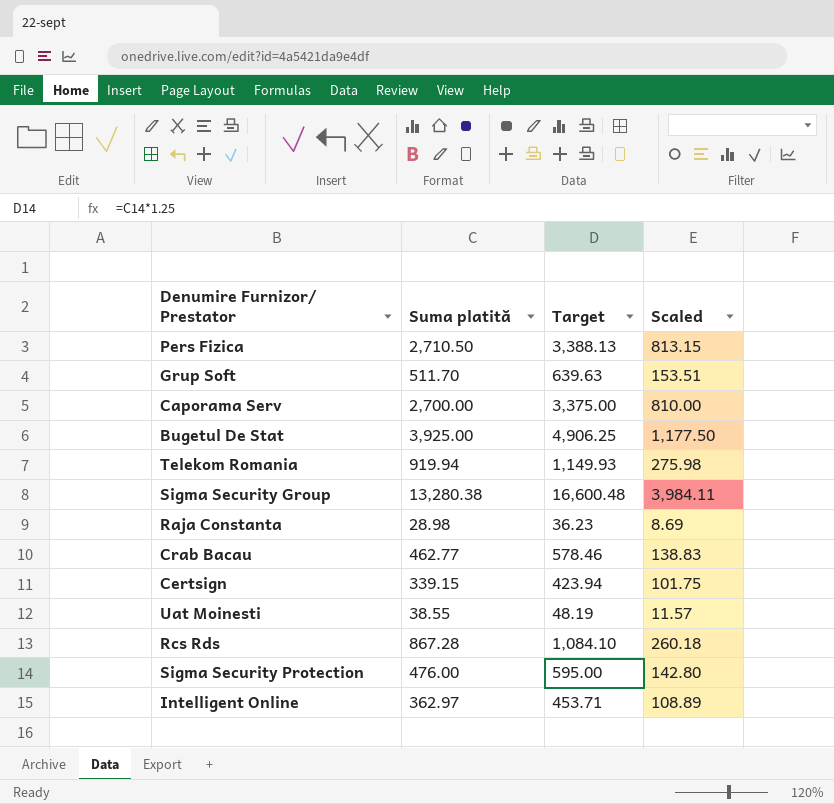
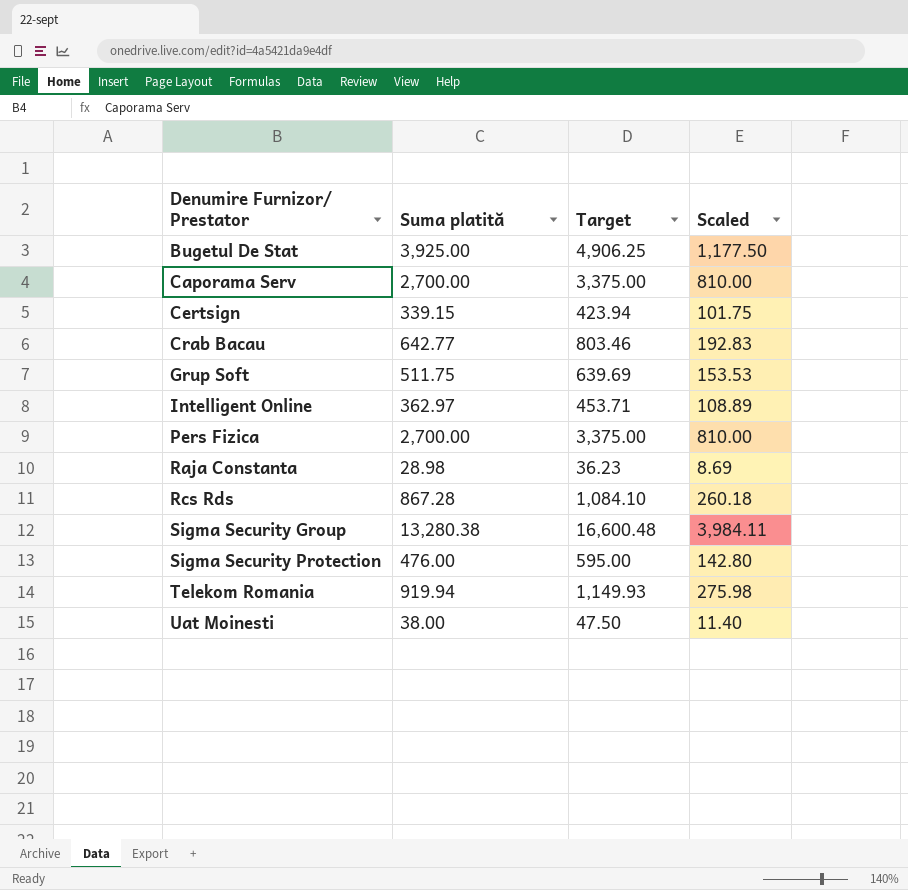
row order: none -> Denumire Furnizor/ Prestator ascending
Crab Bacau | Suma platită: 462.77 -> 642.77
Crab Bacau | Target: 578.46 -> 803.46
Crab Bacau | Scaled: 138.83 -> 192.83
Grup Soft | Suma platită: 511.70 -> 511.75
Grup Soft | Target: 639.63 -> 639.69
Grup Soft | Scaled: 153.51 -> 153.53
Pers Fizica | Suma platită: 2,710.50 -> 2,700.00
Pers Fizica | Target: 3,388.13 -> 3,375.00
Pers Fizica | Scaled: 813.15 -> 810.00
Uat Moinesti | Suma platită: 38.55 -> 38.00
Uat Moinesti | Target: 48.19 -> 47.50
Uat Moinesti | Scaled: 11.57 -> 11.40

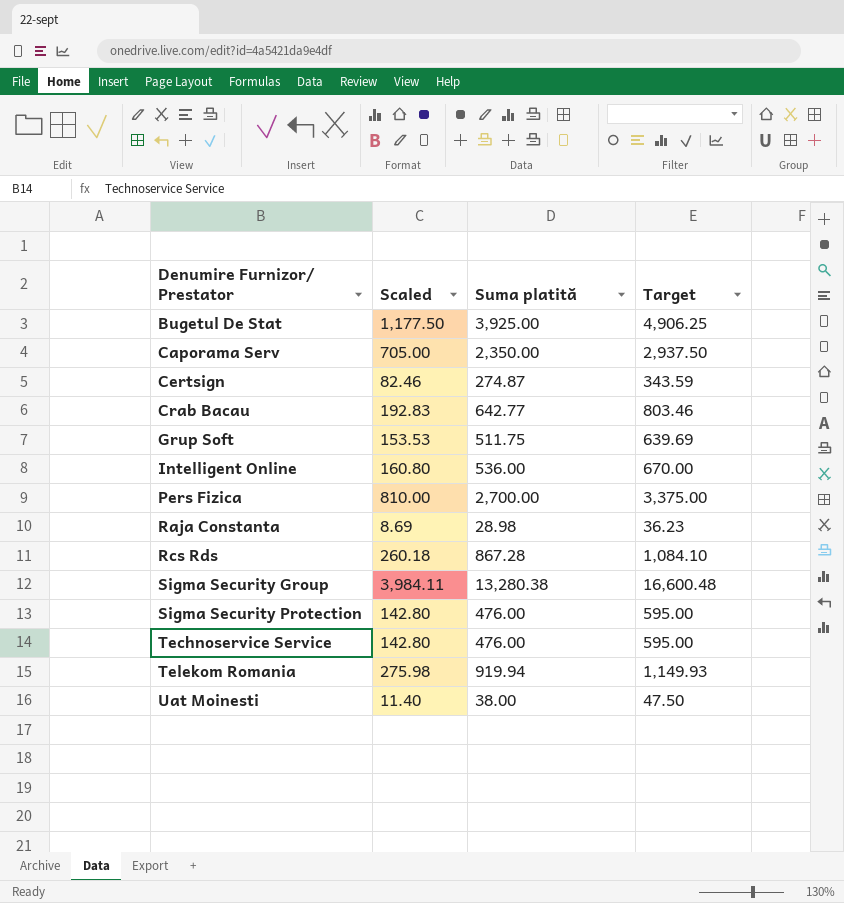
column Scaled | position: 4 -> 2
Caporama Serv | Scaled: 810.00 -> 705.00
Caporama Serv | Suma platită: 2,700.00 -> 2,350.00
Caporama Serv | Target: 3,375.00 -> 2,937.50
Certsign | Scaled: 101.75 -> 82.46
Certsign | Suma platită: 339.15 -> 274.87
Certsign | Target: 423.94 -> 343.59
Intelligent Online | Scaled: 108.89 -> 160.80
Intelligent Online | Suma platită: 362.97 -> 536.00
Intelligent Online | Target: 453.71 -> 670.00
row Technoservice Service: none -> 142.80 | 476.00 | 595.00

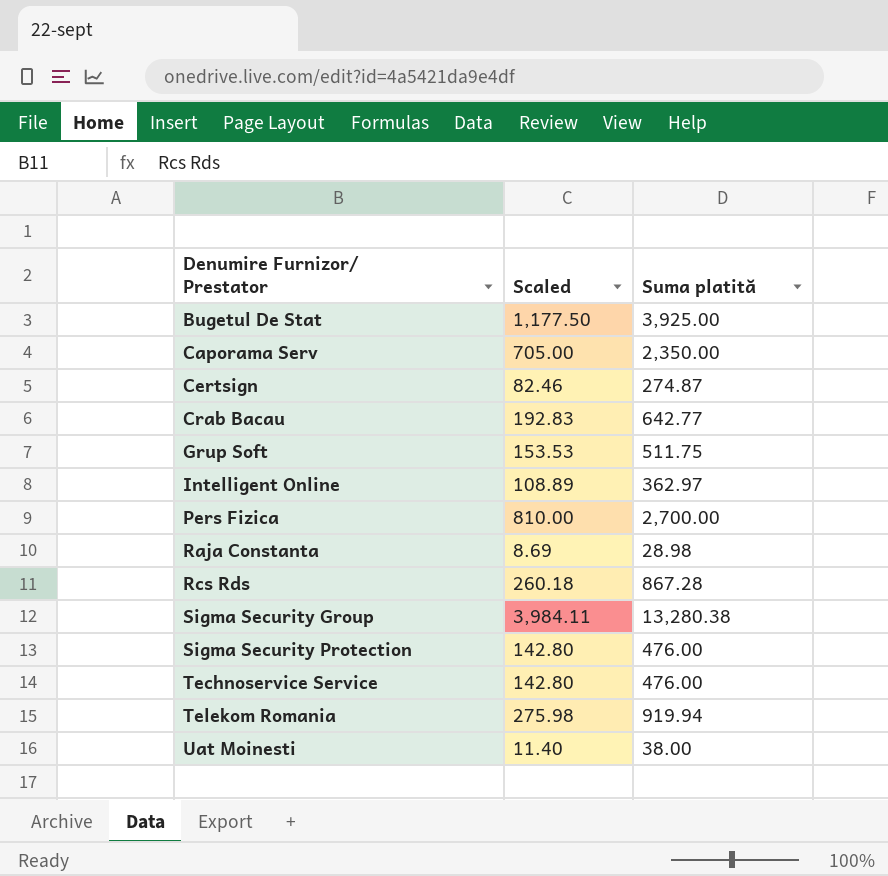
column Target | formula: [Suma platită] * 1.25 -> none
Intelligent Online | Scaled: 160.80 -> 108.89
Intelligent Online | Suma platită: 536.00 -> 362.97

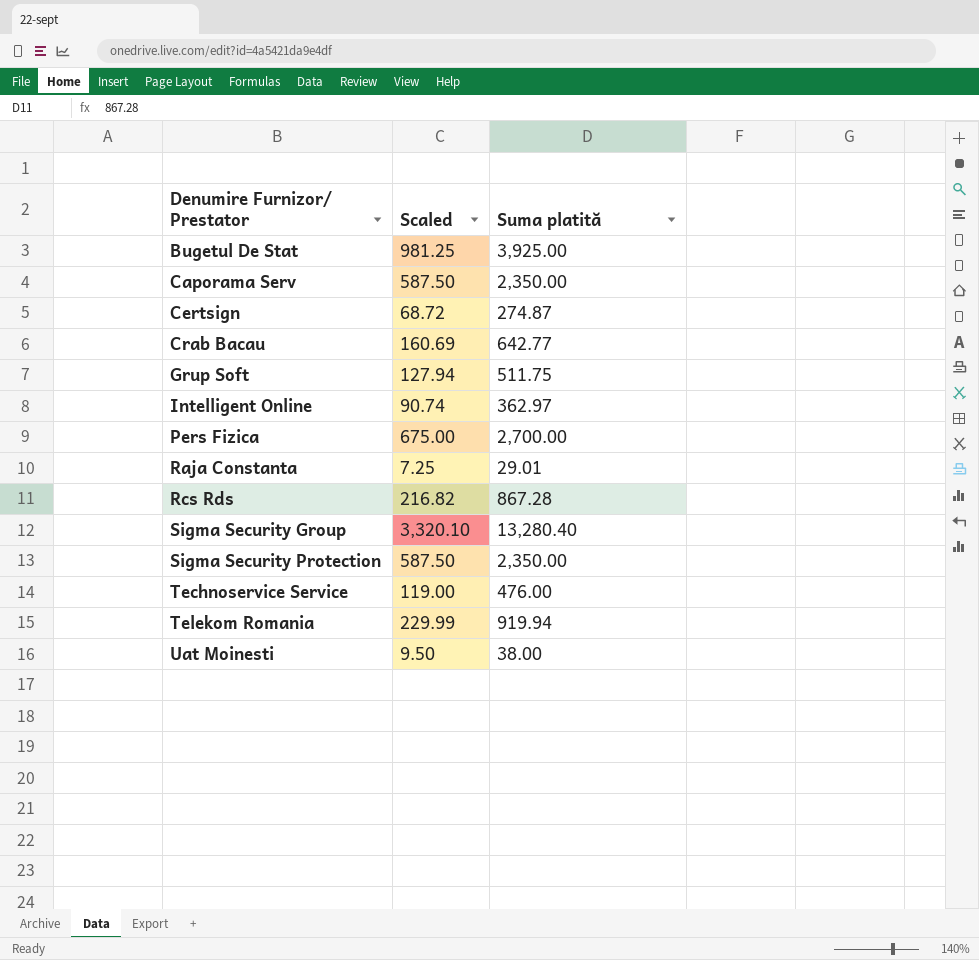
column Scaled | formula: [Suma platită] * 0.3 -> [Suma platită] * 0.25
Raja Constanta | Suma platită: 28.98 -> 29.01
Sigma Security Group | Suma platită: 13,280.38 -> 13,280.40
Sigma Security Protection | Suma platită: 476.00 -> 2,350.00

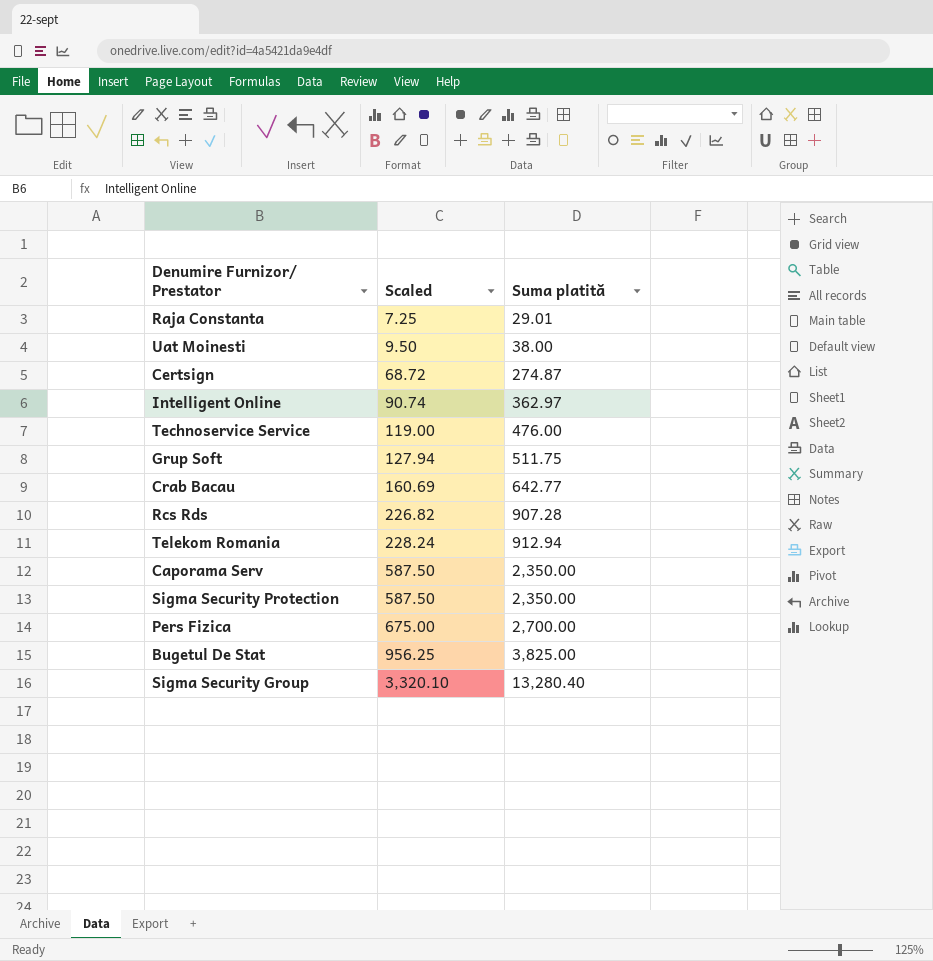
row order: Denumire Furnizor/ Prestator ascending -> Scaled ascending
Rcs Rds | Scaled: 216.82 -> 226.82
Rcs Rds | Suma platită: 867.28 -> 907.28
Telekom Romania | Scaled: 229.99 -> 228.24
Telekom Romania | Suma platită: 919.94 -> 912.94
Bugetul De Stat | Scaled: 981.25 -> 956.25
Bugetul De Stat | Suma platită: 3,925.00 -> 3,825.00

